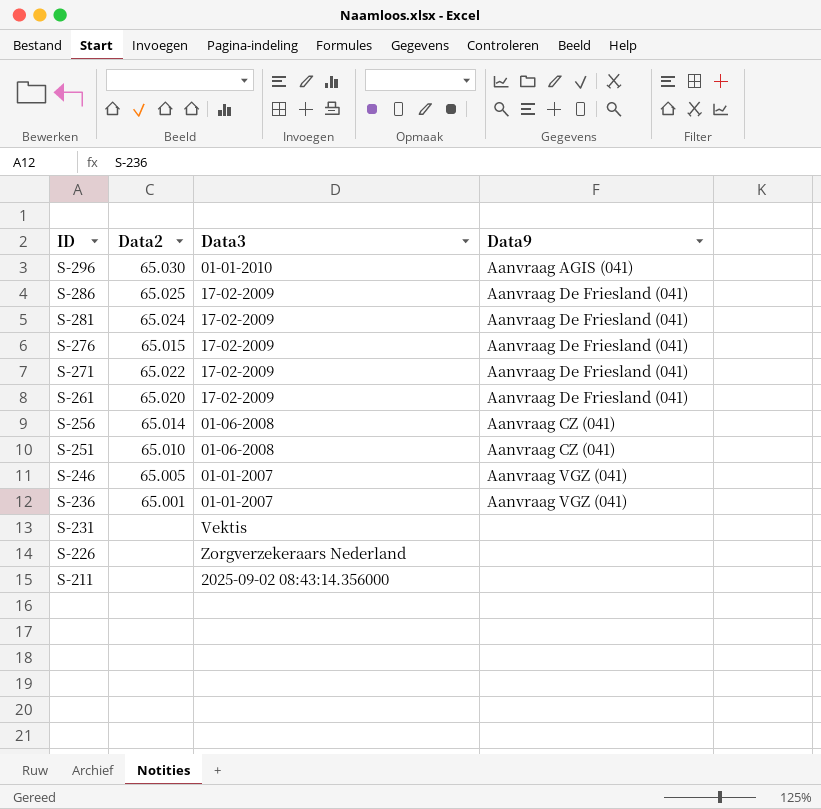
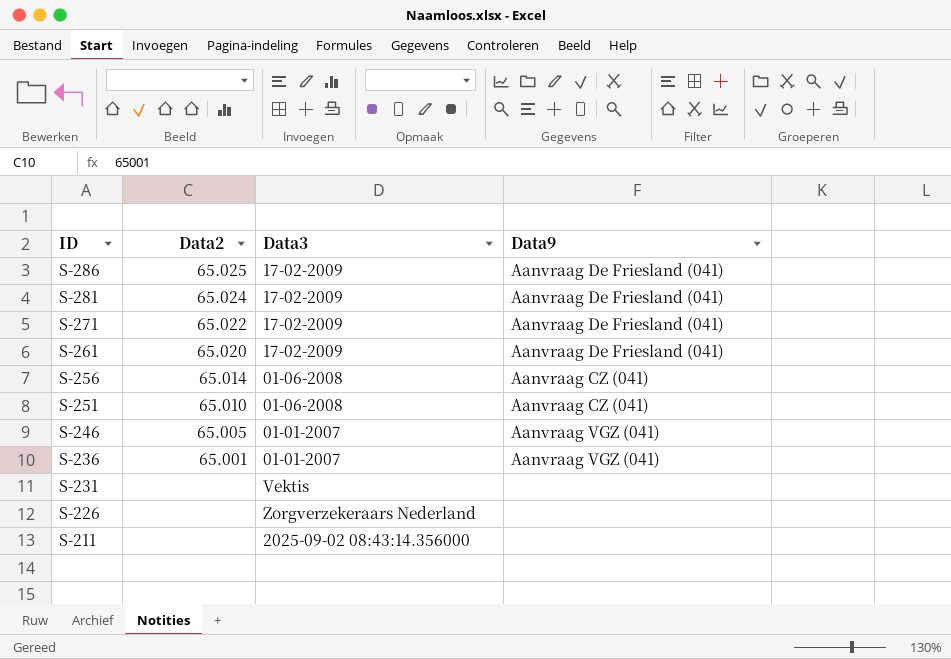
row S-296: 65.030 | 01-01-2010 | Aanvraag AGIS (041) -> none
row S-276: 65.015 | 17-02-2009 | Aanvraag De Friesland (041) -> none

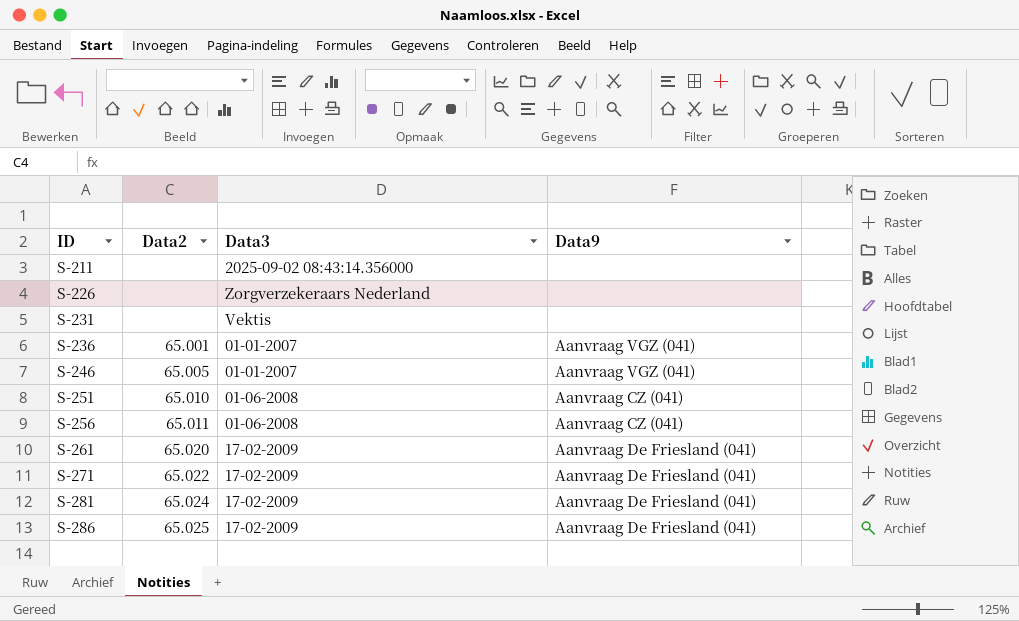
row order: ID descending -> ID ascending
S-256 | Data2: 65.014 -> 65.011

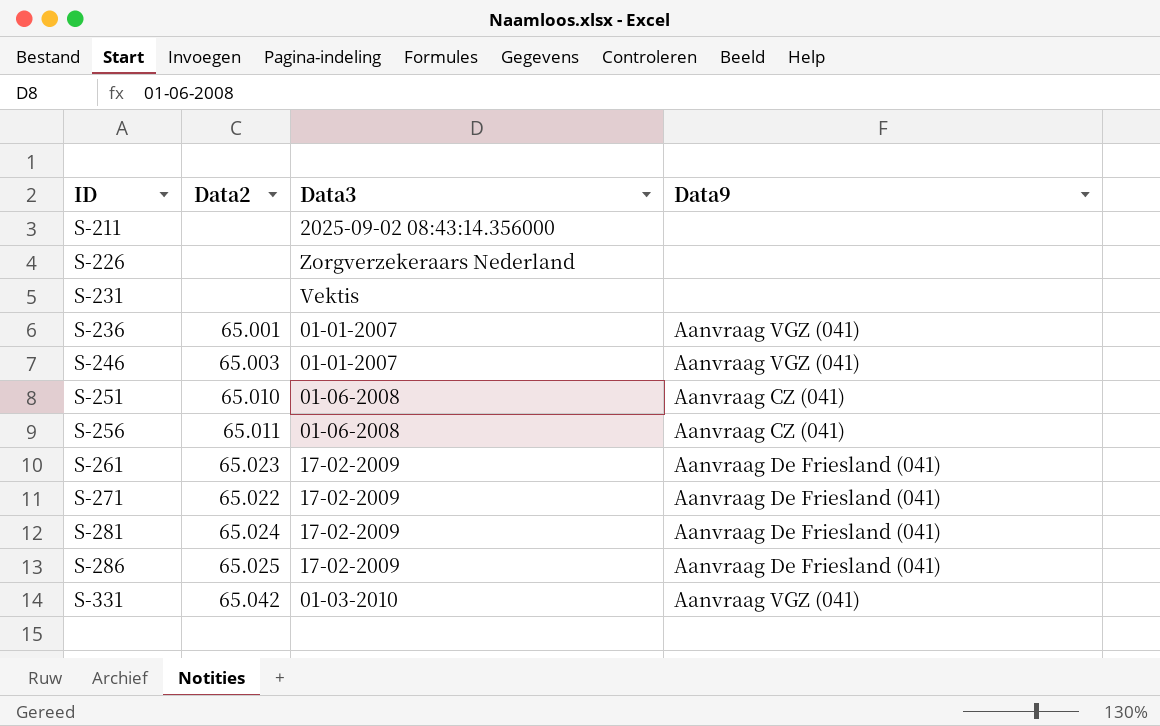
S-246 | Data2: 65.005 -> 65.003
S-261 | Data2: 65.020 -> 65.023
row S-331: none -> 65.042 | 01-03-2010 | Aanvraag VGZ (041)

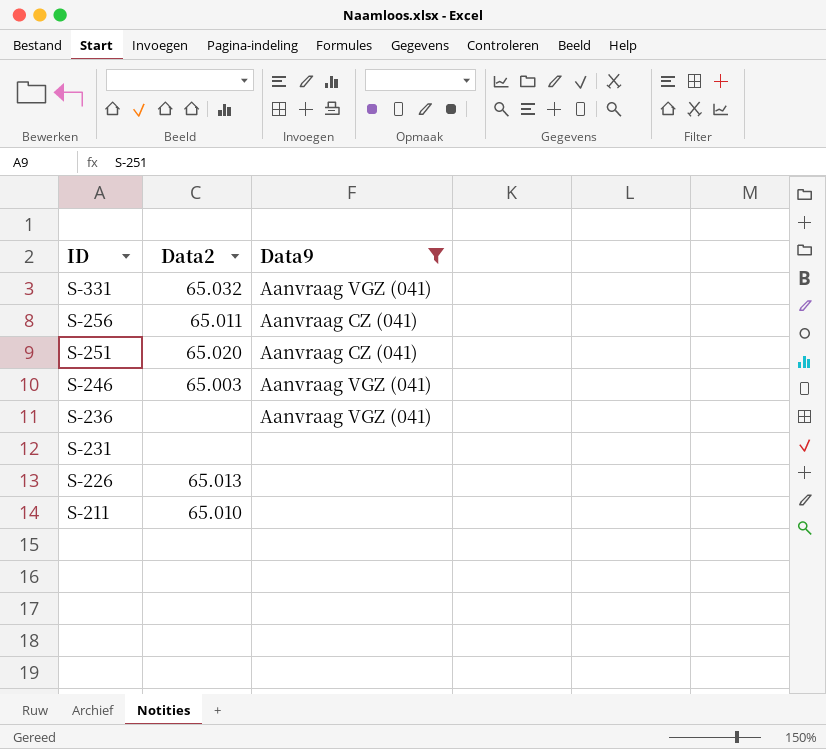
filter: none -> Data9 != Aanvraag De Friesland (041)
row order: ID ascending -> ID descending
column Data3 | position: 3 -> none
S-331 | Data2: 65.042 -> 65.032
S-251 | Data2: 65.010 -> 65.020
S-236 | Data2: 65.001 -> none
S-226 | Data2: none -> 65.013
S-211 | Data2: none -> 65.010

